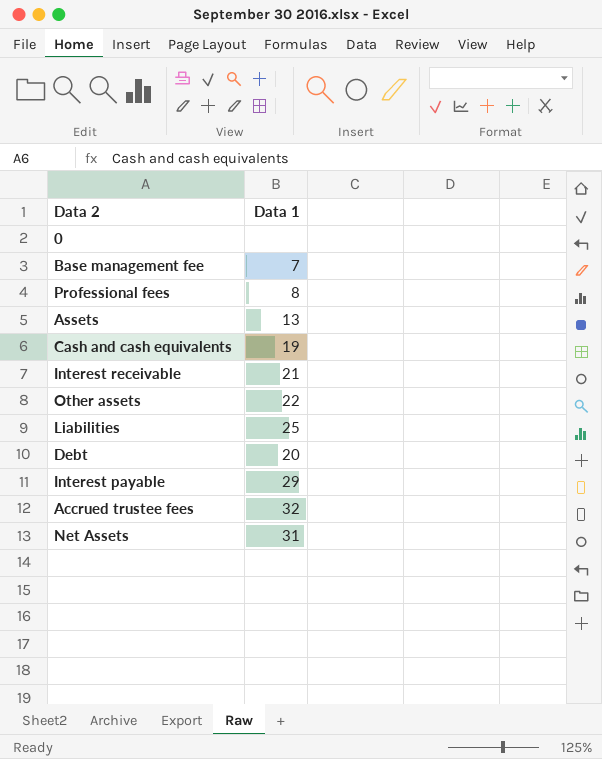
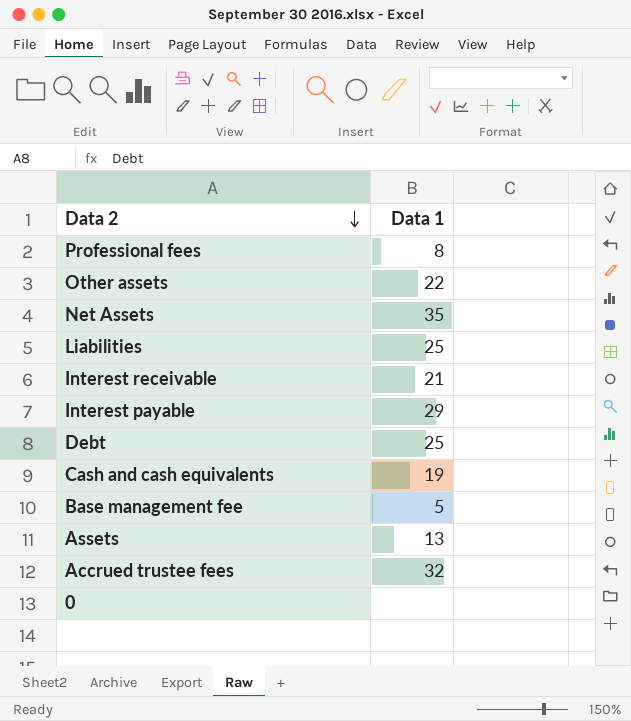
row order: none -> Data 2 descending
Net Assets | Data 1: 31 -> 35
Debt | Data 1: 20 -> 25
Base management fee | Data 1: 7 -> 5

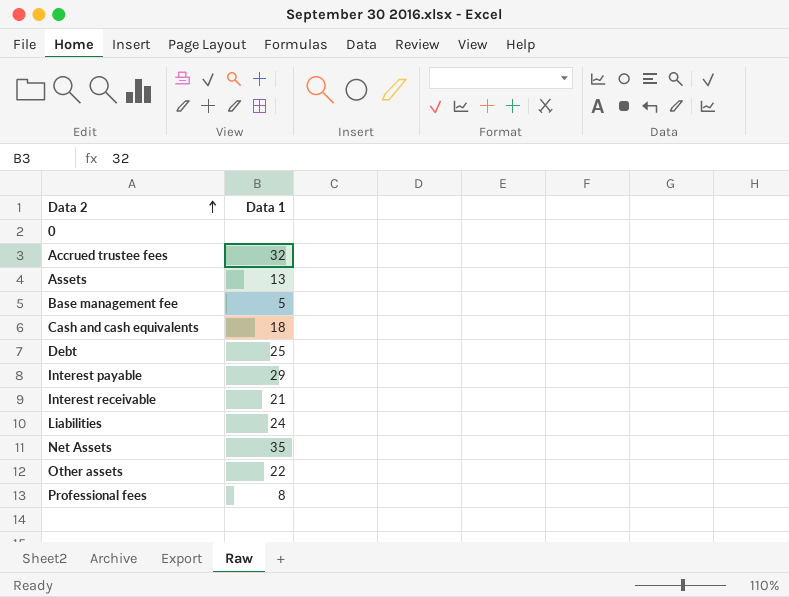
row order: Data 2 descending -> Data 2 ascending
Cash and cash equivalents | Data 1: 19 -> 18
Liabilities | Data 1: 25 -> 24

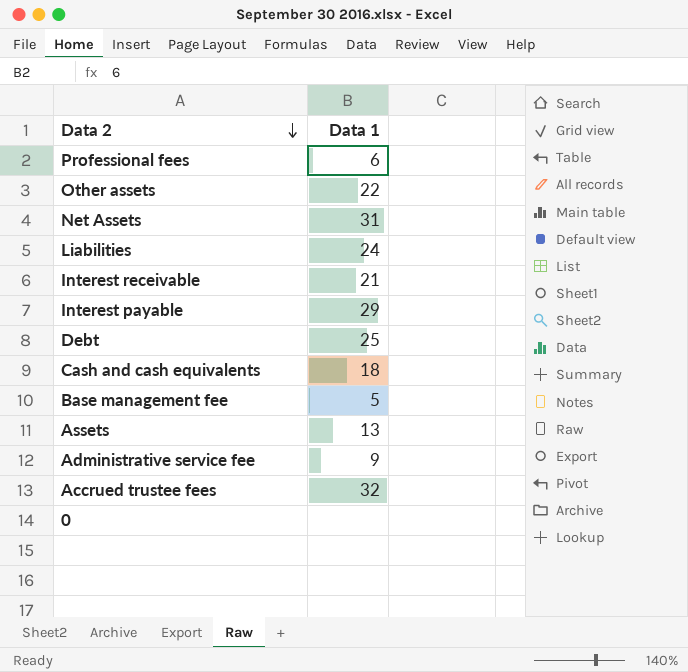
row order: Data 2 ascending -> Data 2 descending
Professional fees | Data 1: 8 -> 6
Net Assets | Data 1: 35 -> 31
row Administrative service fee: none -> 9

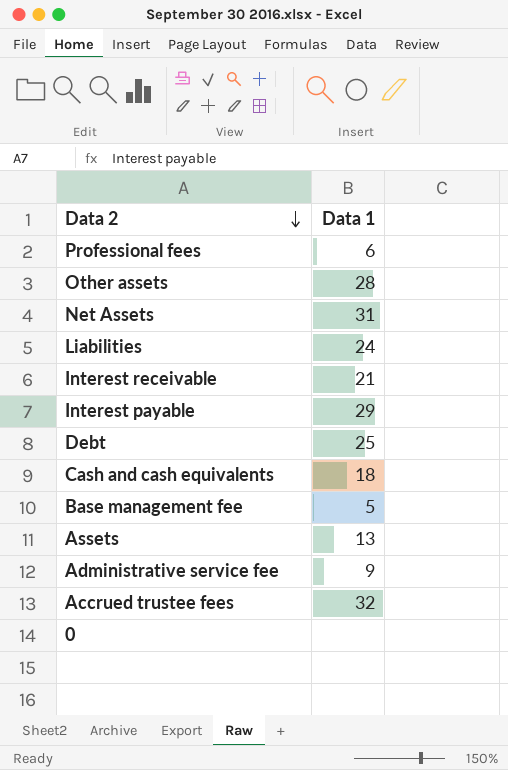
Other assets | Data 1: 22 -> 28

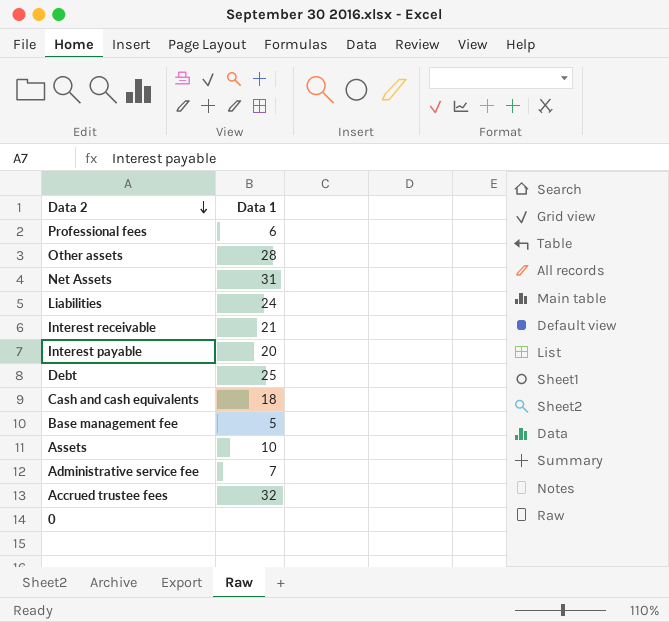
Interest payable | Data 1: 29 -> 20
Assets | Data 1: 13 -> 10
Administrative service fee | Data 1: 9 -> 7

